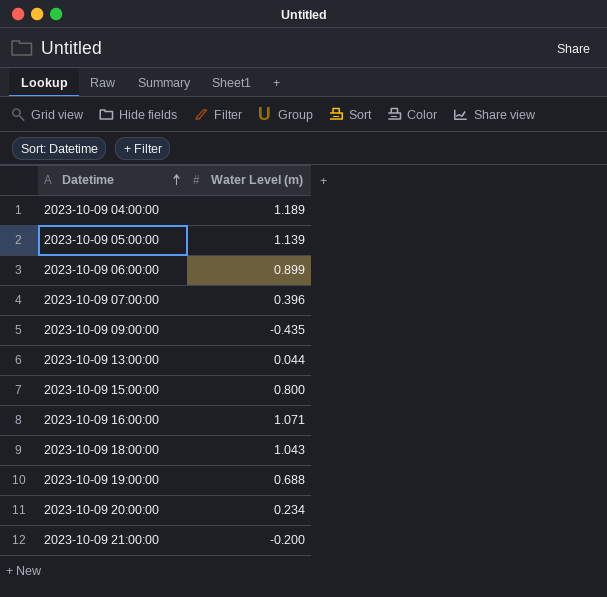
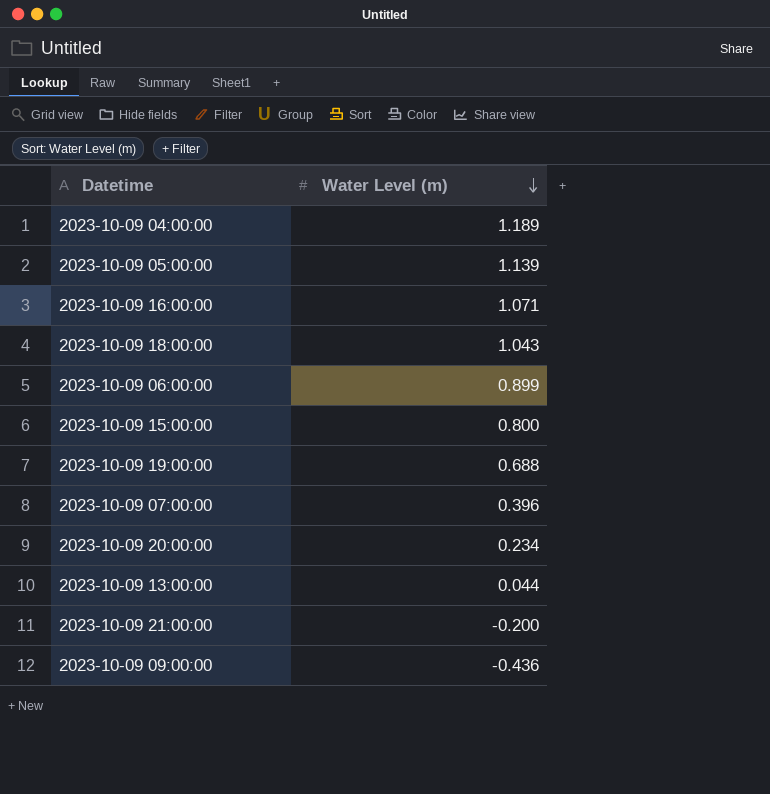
row order: Datetime ascending -> Water Level (m) descending
2023-10-09 09:00:00 | Water Level (m): -0.435 -> -0.436

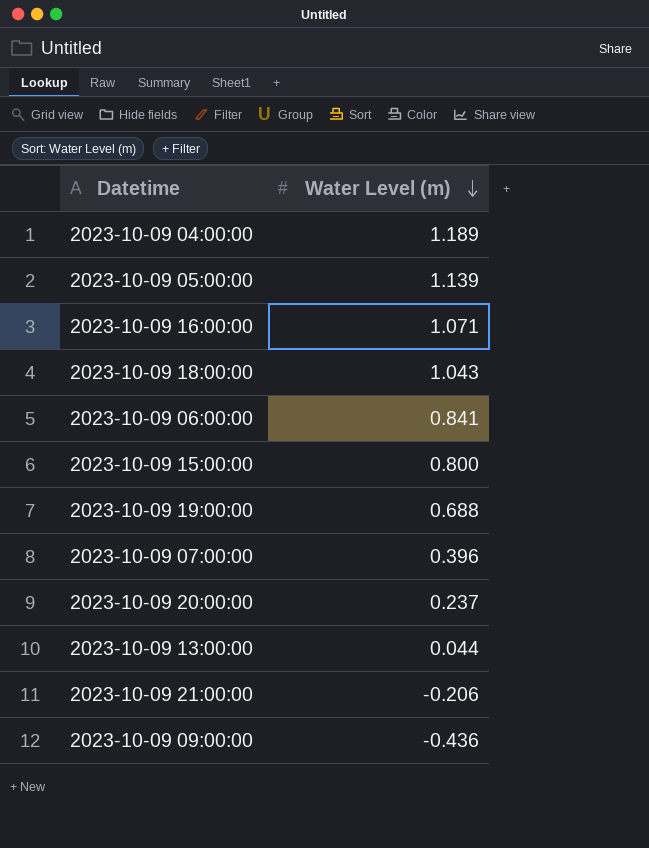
2023-10-09 06:00:00 | Water Level (m): 0.899 -> 0.841
2023-10-09 20:00:00 | Water Level (m): 0.234 -> 0.237
2023-10-09 21:00:00 | Water Level (m): -0.200 -> -0.206

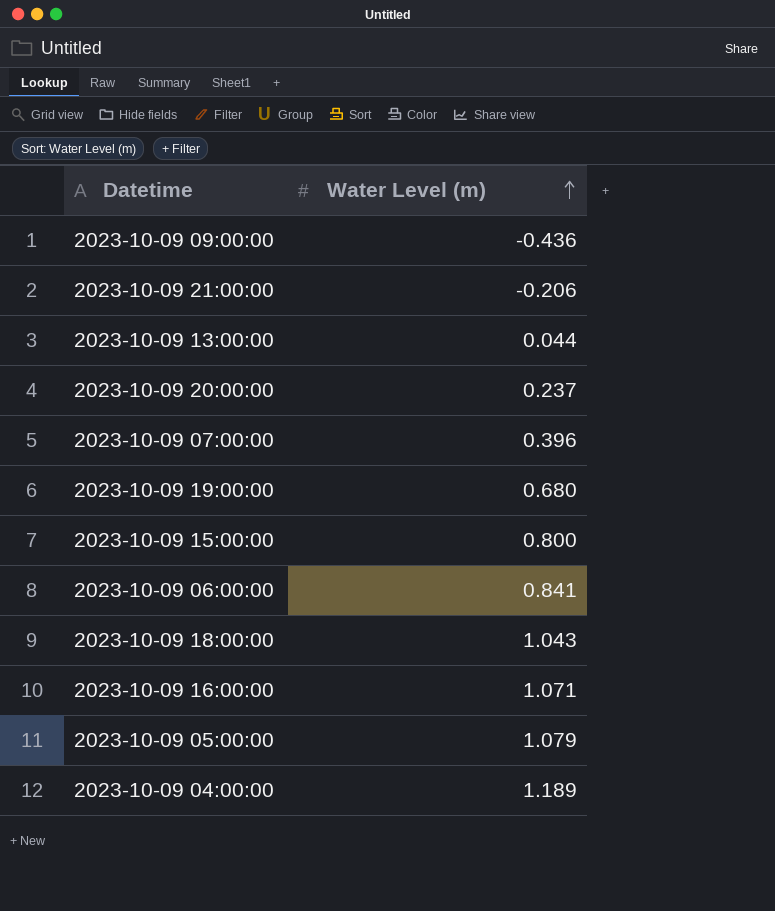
row order: Water Level (m) descending -> Water Level (m) ascending
2023-10-09 19:00:00 | Water Level (m): 0.688 -> 0.680
2023-10-09 05:00:00 | Water Level (m): 1.139 -> 1.079

